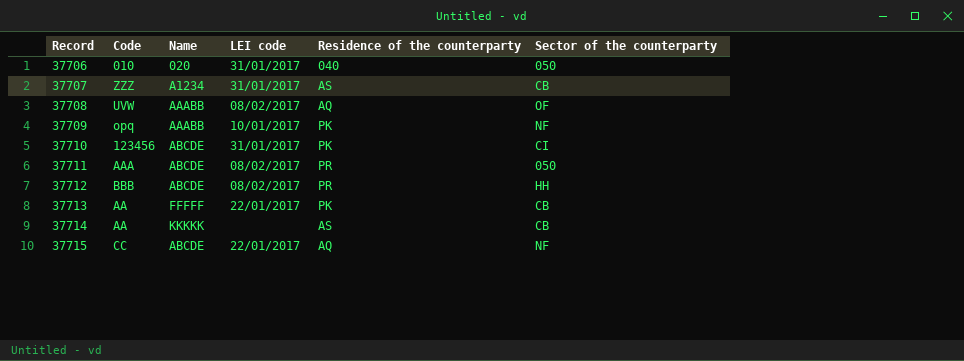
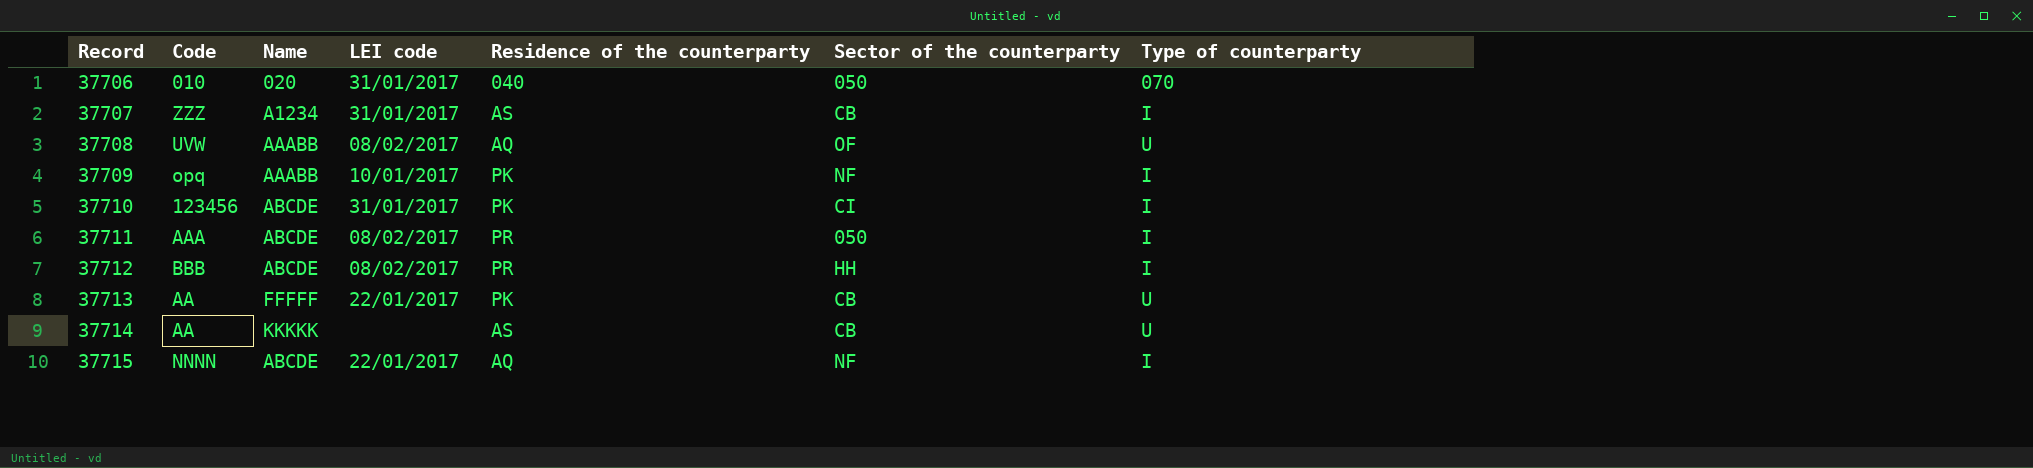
column Type of counterparty | position: none -> 7
37715 | Code: CC -> NNNN

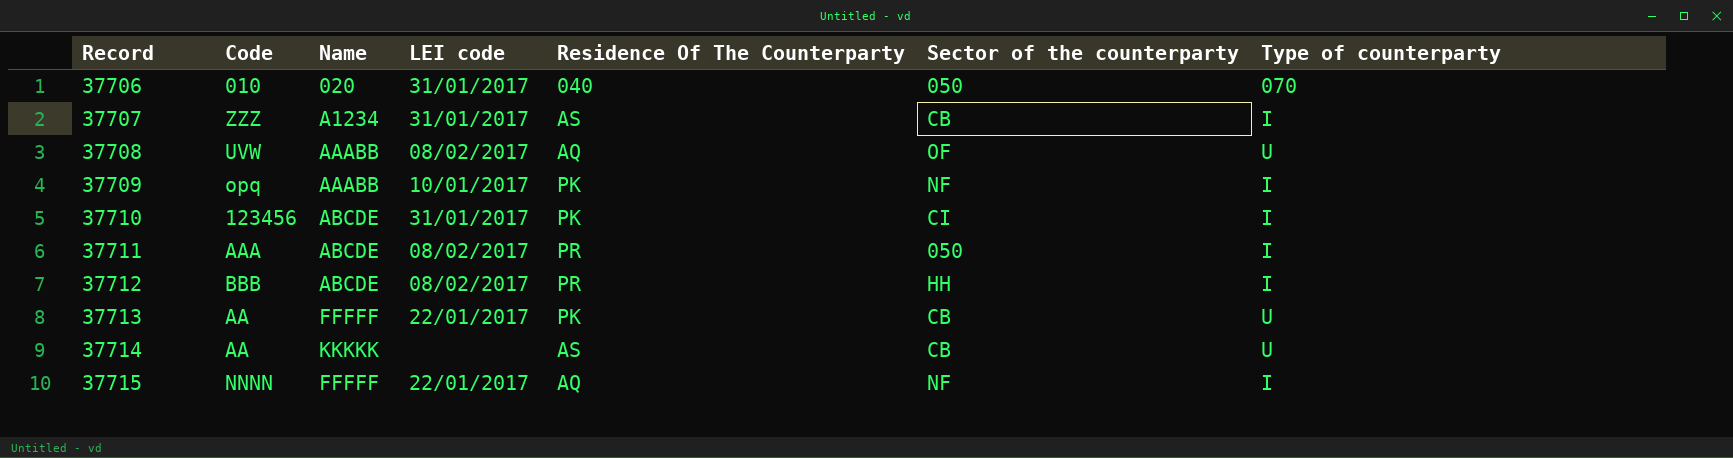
column name: Residence of the counterparty -> Residence Of The Counterparty
37715 | Name: ABCDE -> FFFFF

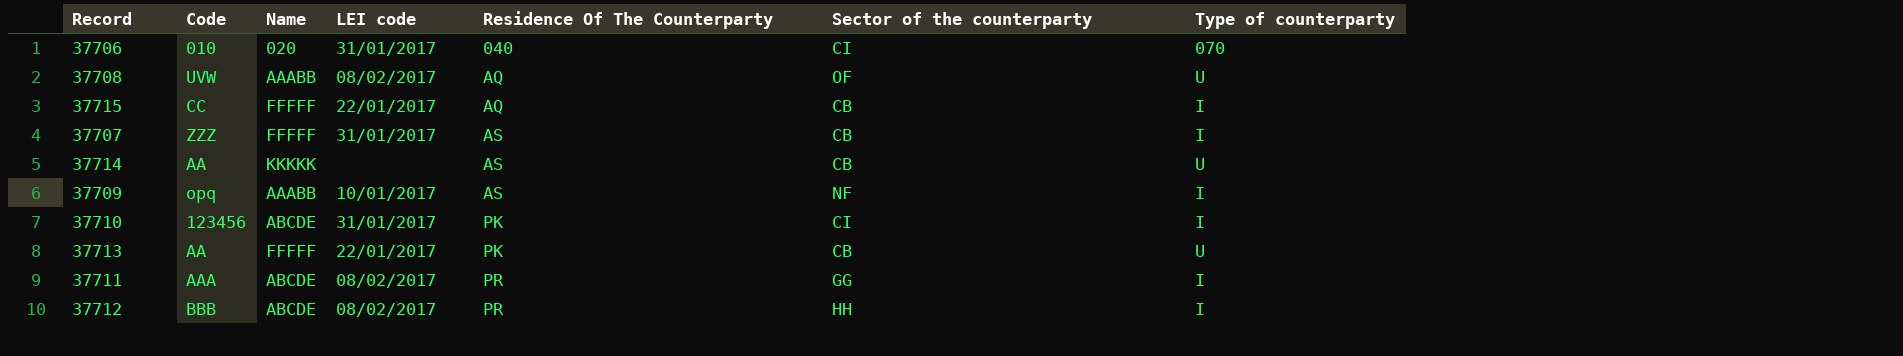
row order: Record ascending -> Residence Of The Counterparty ascending
37706 | Sector of the counterparty: 050 -> CI
37715 | Code: NNNN -> CC
37715 | Sector of the counterparty: NF -> CB
37707 | Name: A1234 -> FFFFF
37709 | Residence Of The Counterparty: PK -> AS
37711 | Sector of the counterparty: 050 -> GG

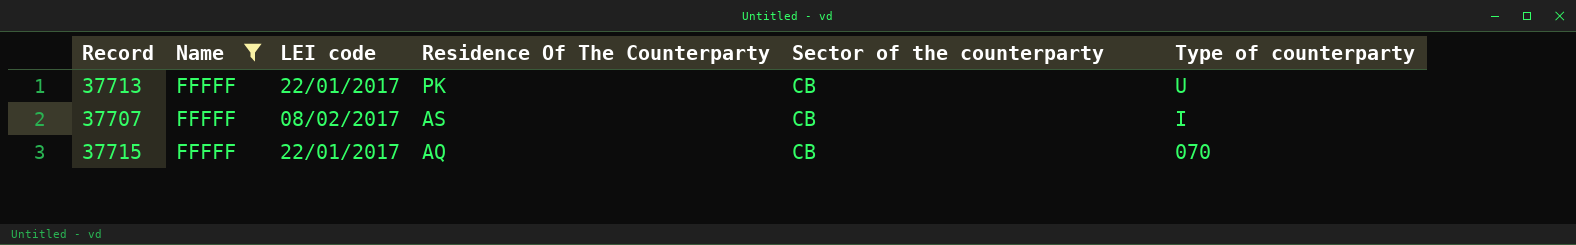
filter: none -> Name = FFFFF
row order: Residence Of The Counterparty ascending -> Residence Of The Counterparty descending
column Code | position: 2 -> none
37707 | LEI code: 31/01/2017 -> 08/02/2017
37715 | Type of counterparty: I -> 070

